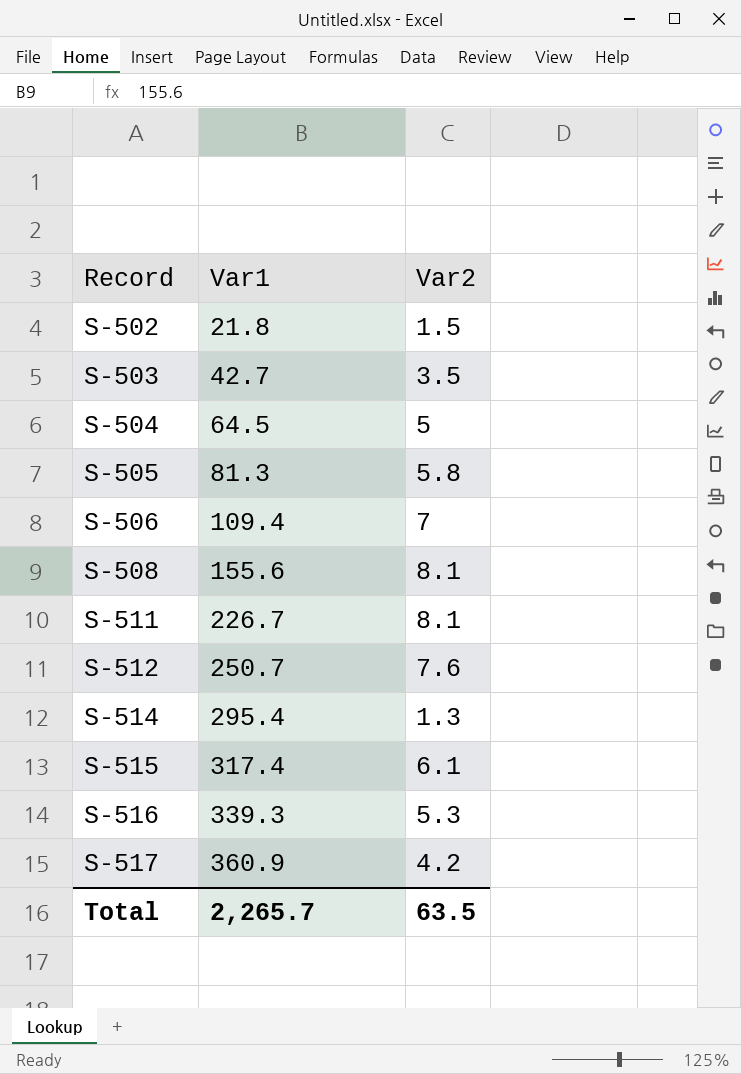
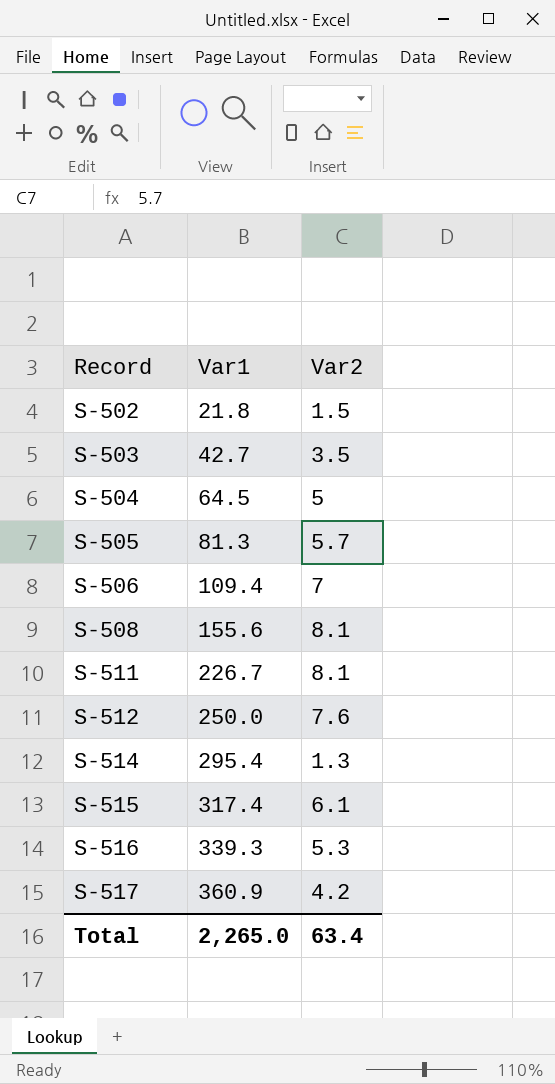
S-505 | Var2: 5.8 -> 5.7
S-512 | Var1: 250.7 -> 250.0
Total | Var1: 2,265.7 -> 2,265.0
Total | Var2: 63.5 -> 63.4

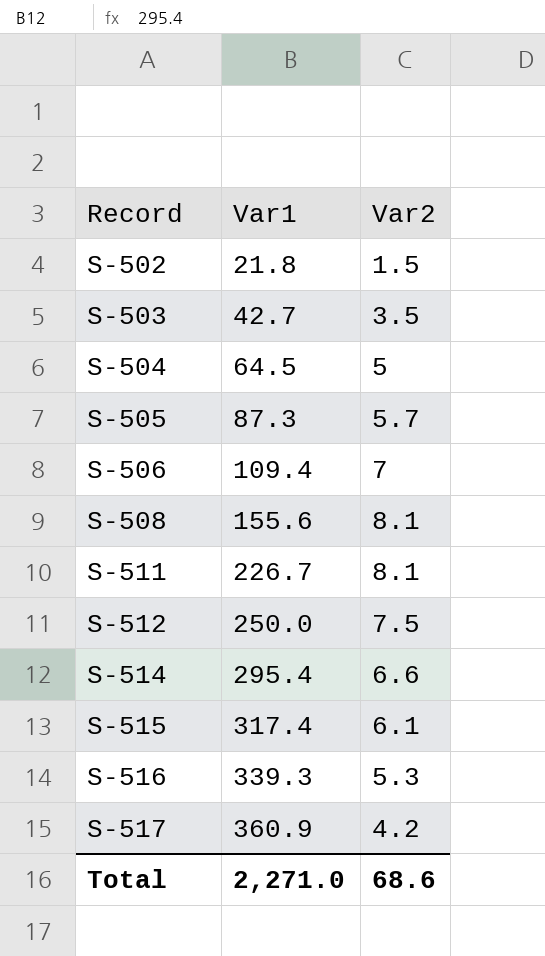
S-505 | Var1: 81.3 -> 87.3
S-512 | Var2: 7.6 -> 7.5
S-514 | Var2: 1.3 -> 6.6
Total | Var1: 2,265.0 -> 2,271.0
Total | Var2: 63.4 -> 68.6

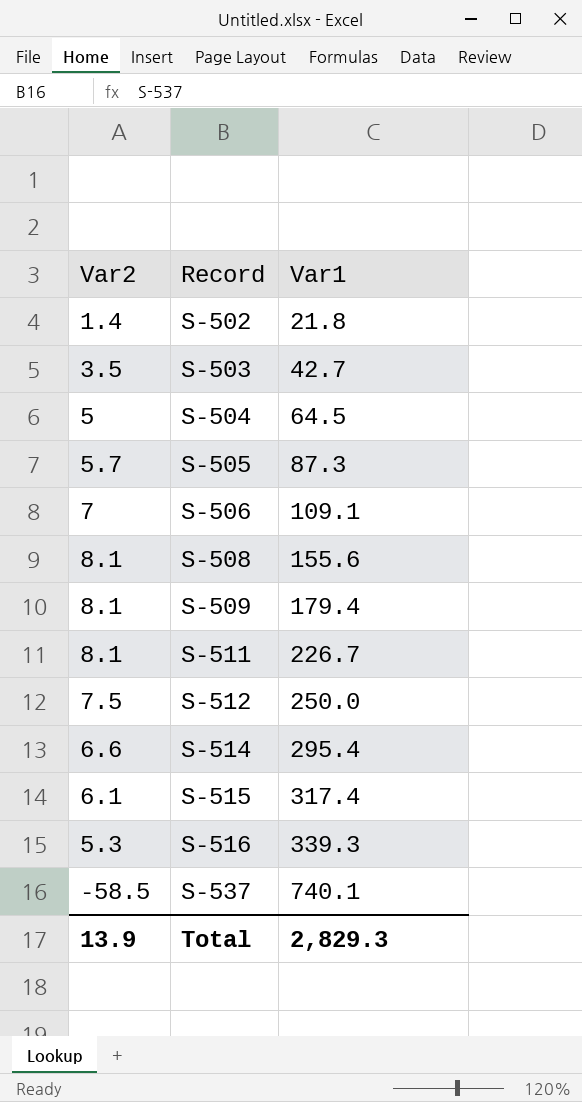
column Var2 | position: 3 -> 1
row S-517: 360.9 | 4.2 -> none
S-502 | Var2: 1.5 -> 1.4
S-506 | Var1: 109.4 -> 109.1
row S-509: none -> 8.1 | 179.4
row S-537: none -> -58.5 | 740.1
Total | Var2: 68.6 -> 13.9
Total | Var1: 2,271.0 -> 2,829.3

